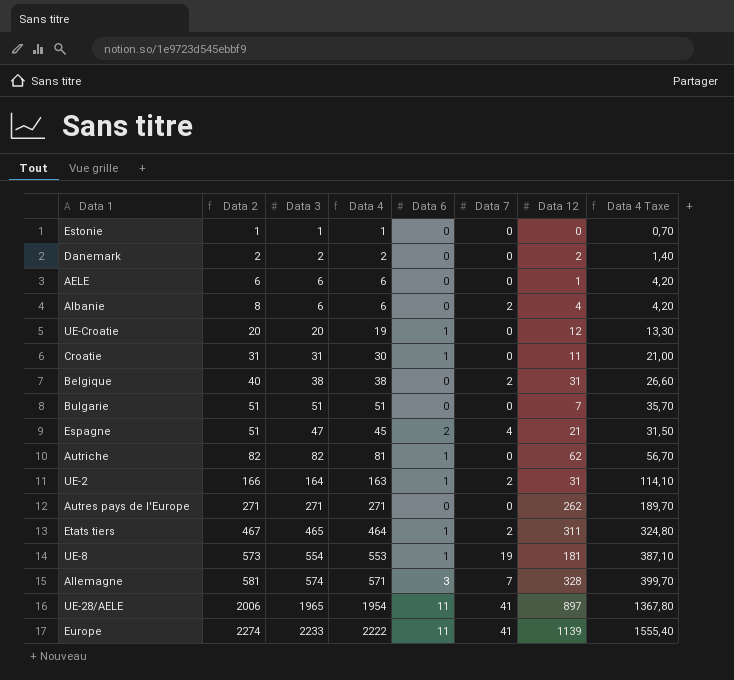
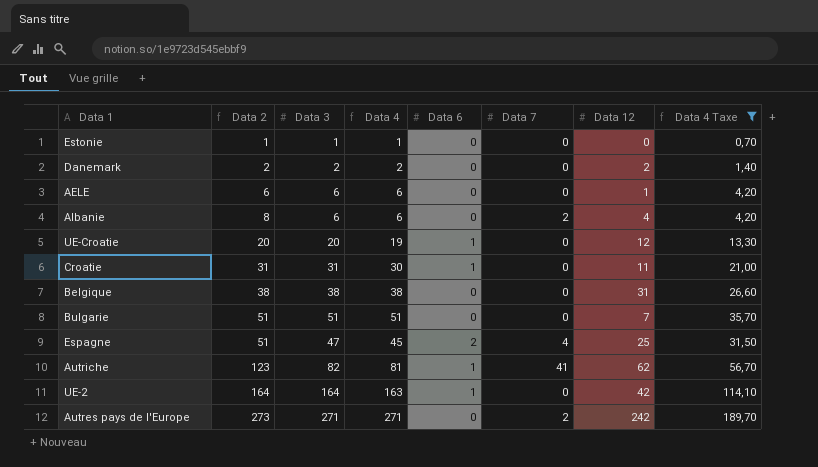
filter: none -> Data 4 Taxe <= 189,70
Belgique | Data 2: 40 -> 38
Belgique | Data 7: 2 -> 0
Espagne | Data 12: 21 -> 25
Autriche | Data 2: 82 -> 123
Autriche | Data 7: 0 -> 41
UE-2 | Data 2: 166 -> 164
UE-2 | Data 7: 2 -> 0
UE-2 | Data 12: 31 -> 42
Autres pays de l'Europe | Data 2: 271 -> 273
Autres pays de l'Europe | Data 7: 0 -> 2
Autres pays de l'Europe | Data 12: 262 -> 242

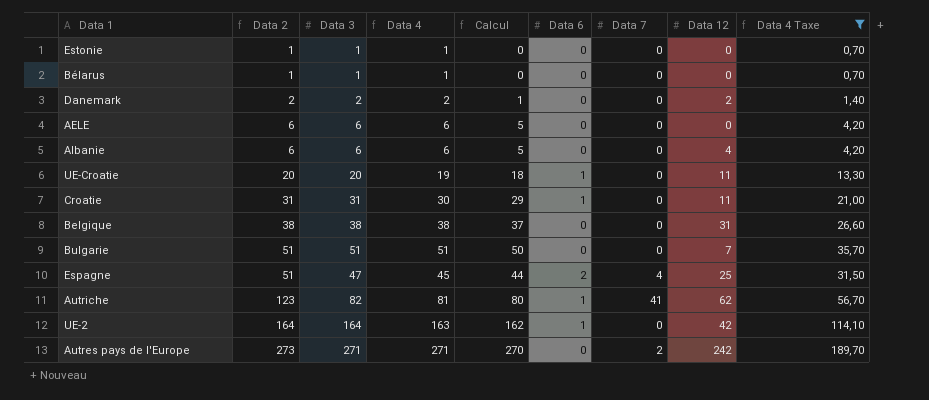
column Calcul | formula: none -> [Data 4] - 1
row Bélarus: none -> 1 | 1 | 1 | 0 | 0 | 0 | 0 | 0,70
AELE | Data 12: 1 -> 0
Albanie | Data 2: 8 -> 6
Albanie | Data 7: 2 -> 0
UE-Croatie | Data 12: 12 -> 11

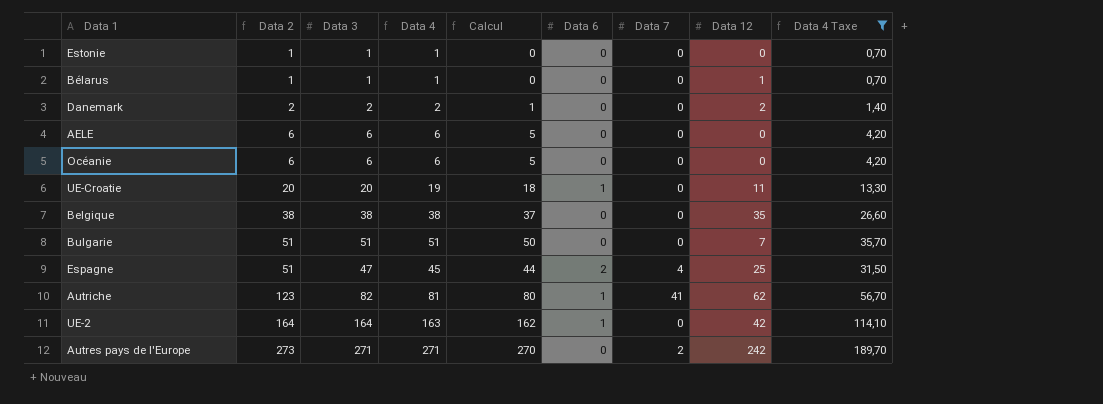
row Albanie: 6 | 6 | 6 | 5 | 0 | 0 | 4 | 4,20 -> none
row Croatie: 31 | 31 | 30 | 29 | 1 | 0 | 11 | 21,00 -> none
Bélarus | Data 12: 0 -> 1
row Océanie: none -> 6 | 6 | 6 | 5 | 0 | 0 | 0 | 4,20
Belgique | Data 12: 31 -> 35

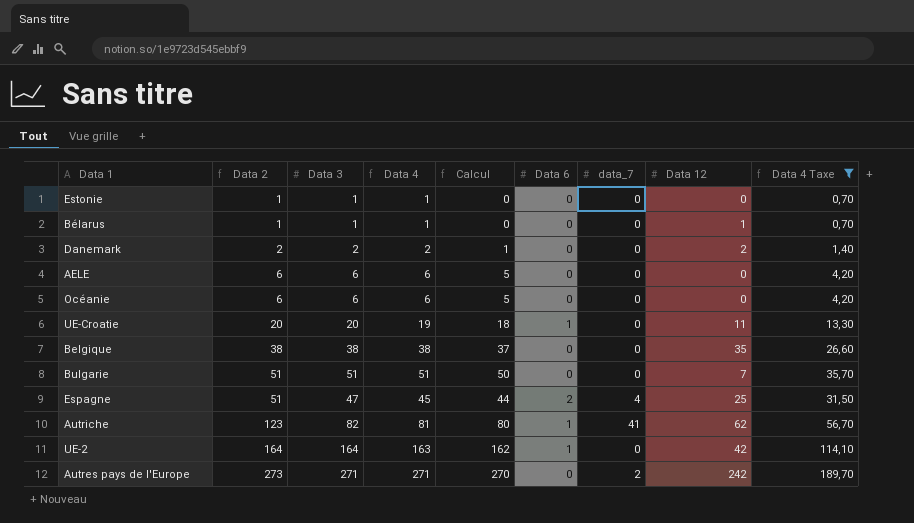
column name: Data 7 -> data_7

